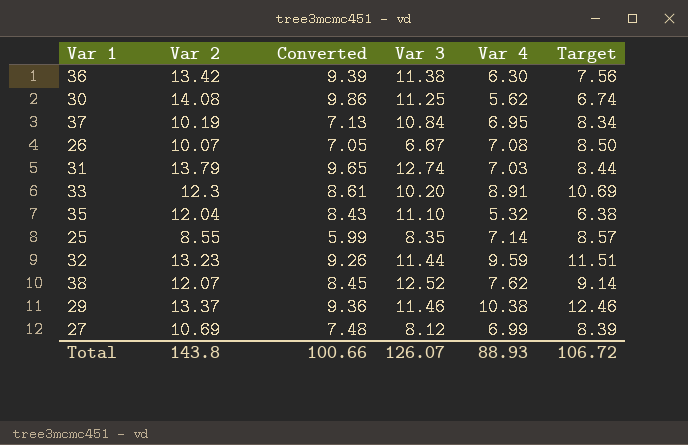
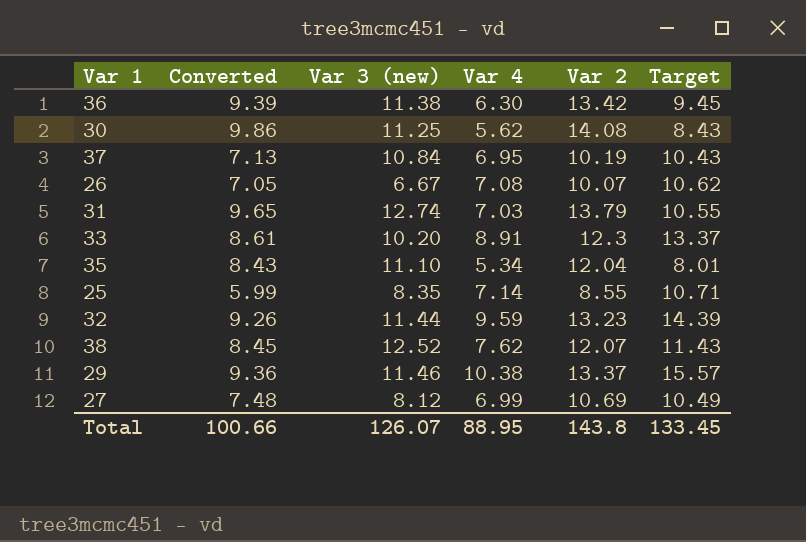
column name: Var 3 -> Var 3 (new)
column Var 2 | position: 2 -> 5
column Target | formula: [Var 4] * 1.2 -> [Var 4] * 1.5
35 | Var 4: 5.32 -> 5.34
Total | Var 4: 88.93 -> 88.95
Total | Target: 106.72 -> 133.45

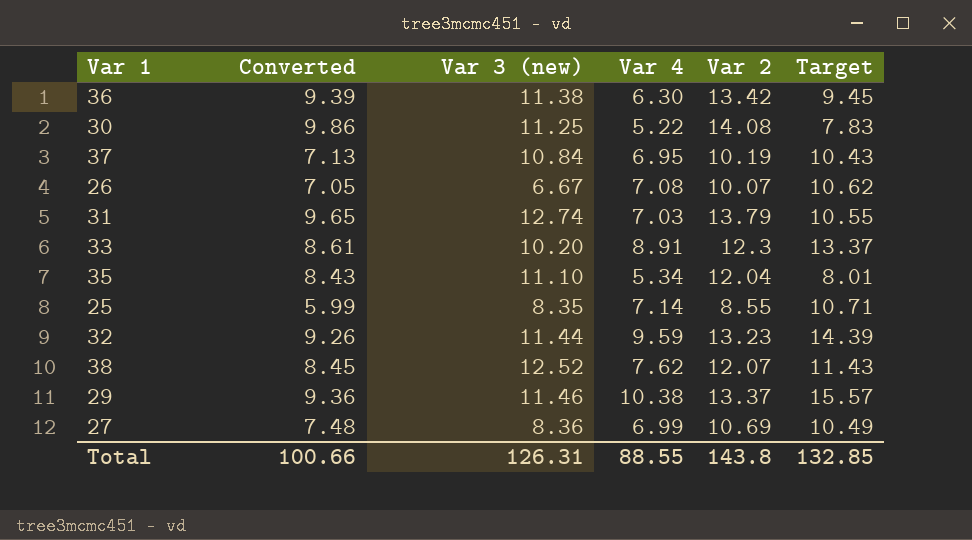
30 | Var 4: 5.62 -> 5.22
30 | Target: 8.43 -> 7.83
27 | Var 3 (new): 8.12 -> 8.36
Total | Var 3 (new): 126.07 -> 126.31
Total | Var 4: 88.95 -> 88.55
Total | Target: 133.45 -> 132.85

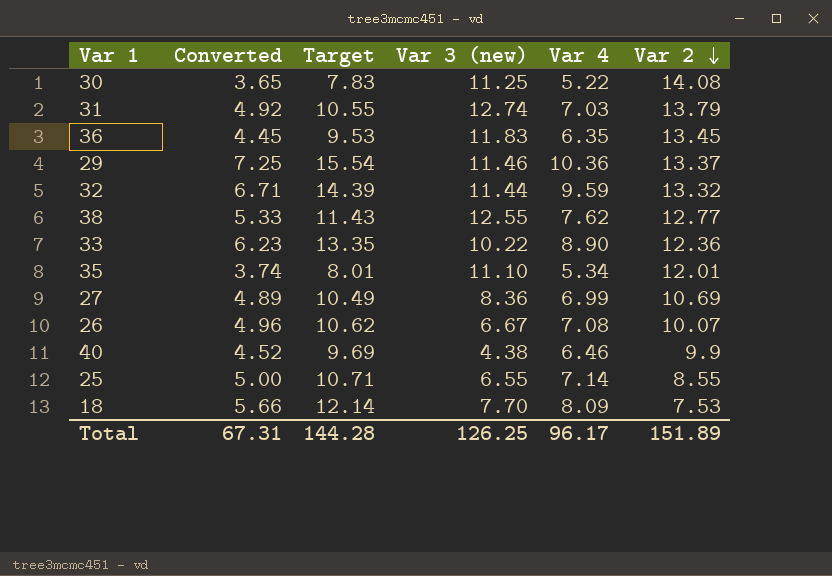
row order: none -> Var 2 descending
column Converted | formula: [Var 2] * 0.7 -> [Var 4] * 0.7
column Target | position: 6 -> 3
row 37: 7.13 | 10.84 | 6.95 | 10.19 | 10.43 -> none
36 | Target: 9.45 -> 9.53
36 | Var 3 (new): 11.38 -> 11.83
36 | Var 4: 6.30 -> 6.35
36 | Var 2: 13.42 -> 13.45
29 | Target: 15.57 -> 15.54
29 | Var 4: 10.38 -> 10.36
32 | Var 2: 13.23 -> 13.32
38 | Var 3 (new): 12.52 -> 12.55
38 | Var 2: 12.07 -> 12.77
33 | Target: 13.37 -> 13.35
33 | Var 3 (new): 10.20 -> 10.22
33 | Var 4: 8.91 -> 8.90
33 | Var 2: 12.3 -> 12.36
35 | Var 2: 12.04 -> 12.01
row 40: none -> 4.52 | 9.69 | 4.38 | 6.46 | 9.9
25 | Var 3 (new): 8.35 -> 6.55
row 18: none -> 5.66 | 12.14 | 7.70 | 8.09 | 7.53
Total | Converted: 100.66 -> 67.31
Total | Target: 132.85 -> 144.28
Total | Var 3 (new): 126.31 -> 126.25
Total | Var 4: 88.55 -> 96.17
Total | Var 2: 143.8 -> 151.89

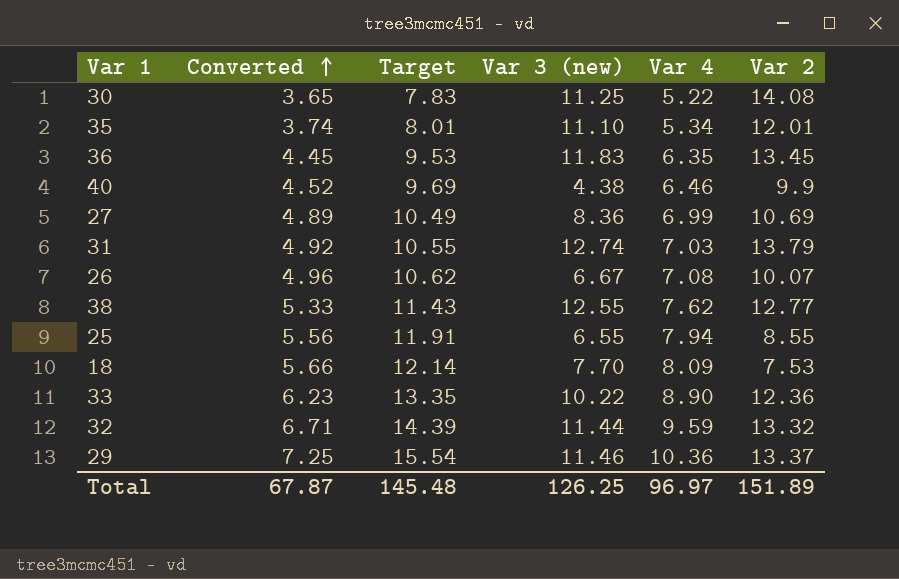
row order: Var 2 descending -> Converted ascending
25 | Converted: 5.00 -> 5.56
25 | Target: 10.71 -> 11.91
25 | Var 4: 7.14 -> 7.94
Total | Converted: 67.31 -> 67.87
Total | Target: 144.28 -> 145.48
Total | Var 4: 96.17 -> 96.97

